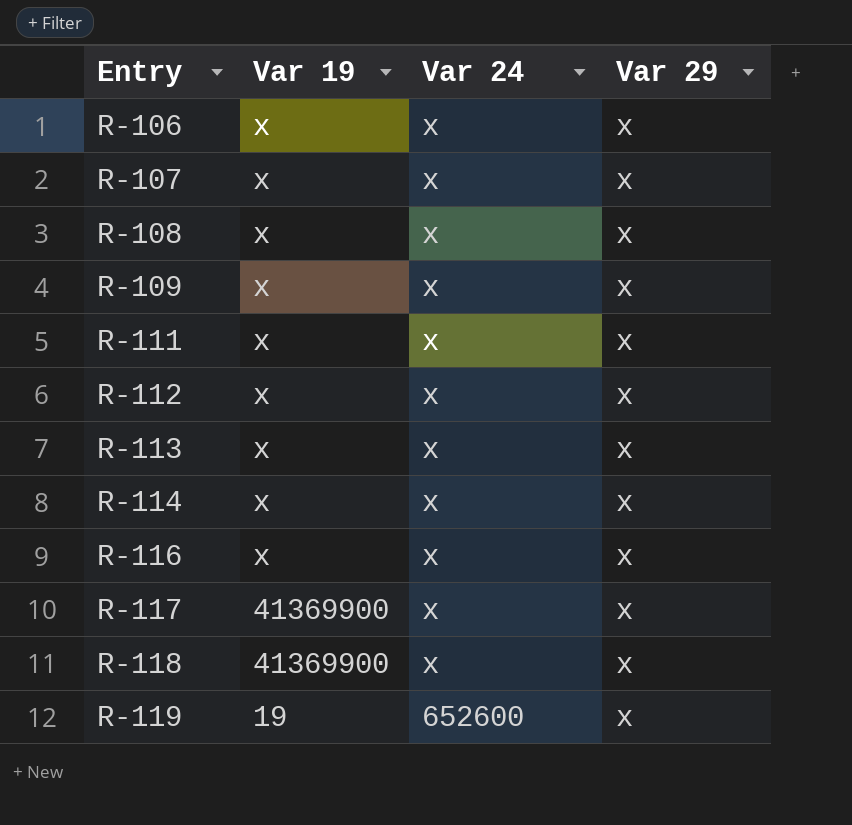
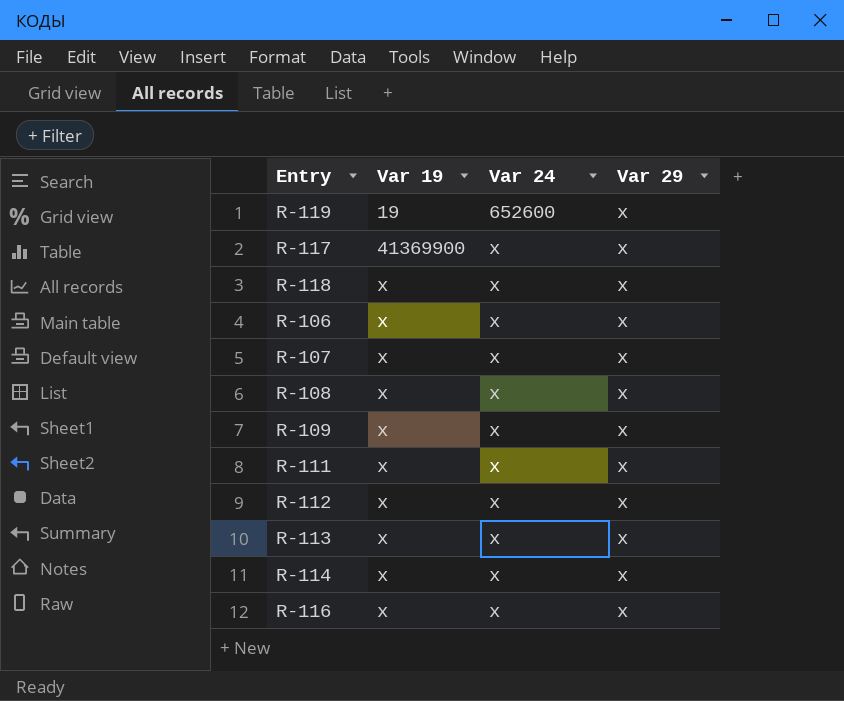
row order: Entry ascending -> Var 19 ascending
R-118 | Var 19: 41369900 -> х

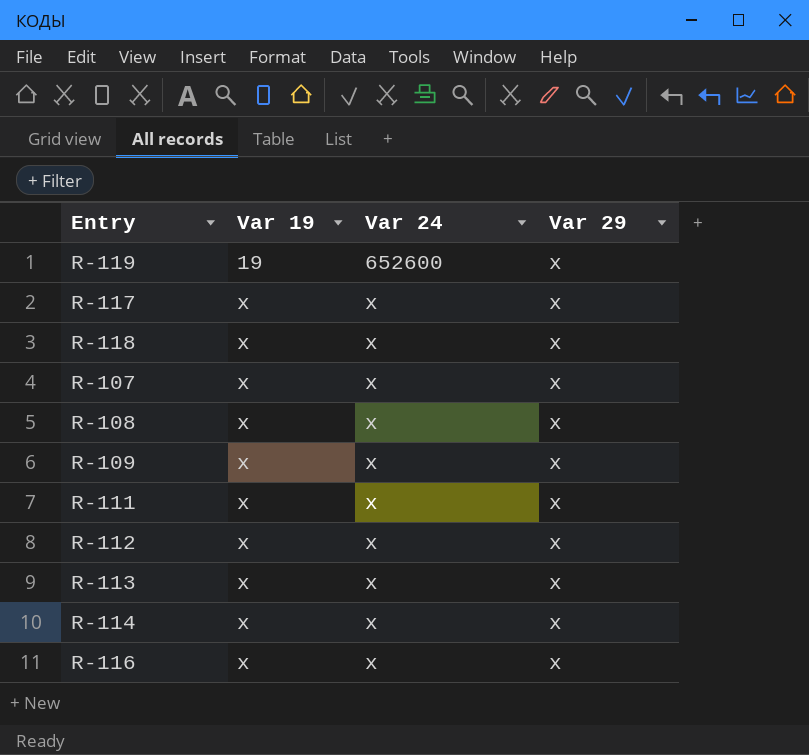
row R-106: х | х | х -> none
R-117 | Var 19: 41369900 -> х

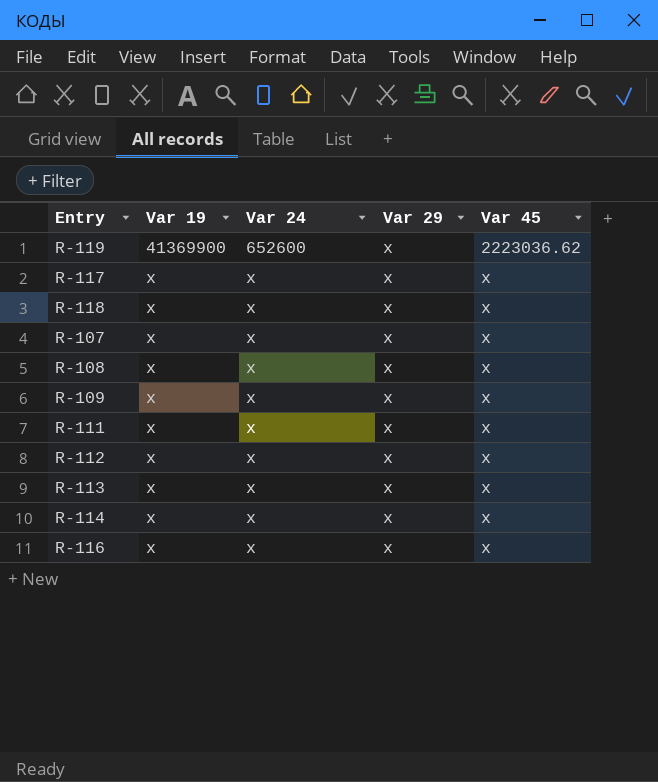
column Var 45 | position: none -> 5
R-119 | Var 19: 19 -> 41369900

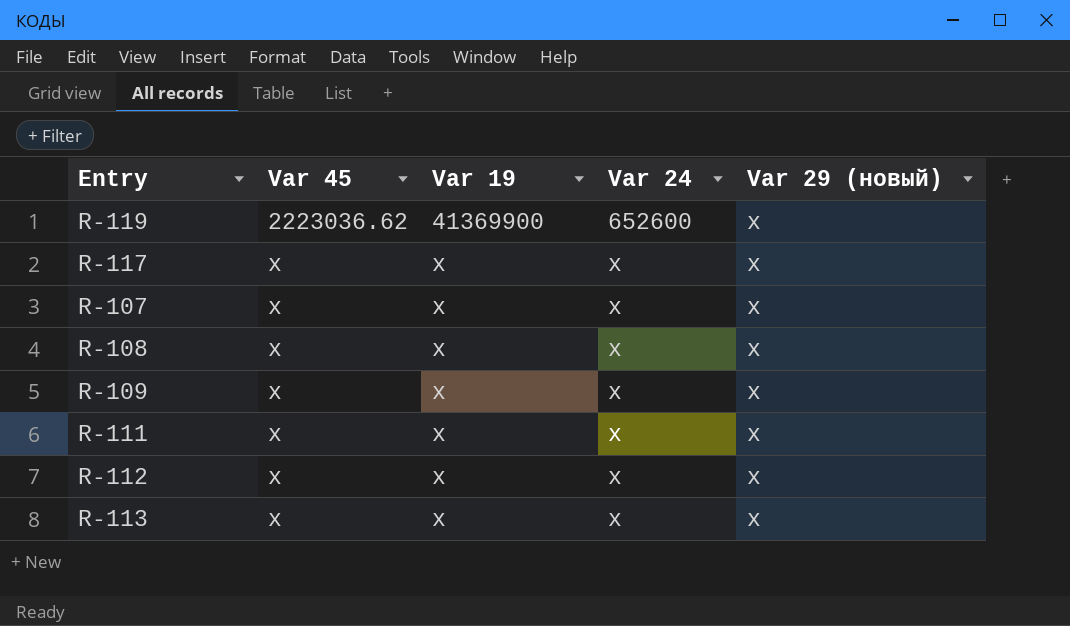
column Var 45 | position: 5 -> 2
column name: Var 29 -> Var 29 (новый)
row R-118: х | х | х | х -> none
row R-114: х | х | х | х -> none
row R-116: х | х | х | х -> none

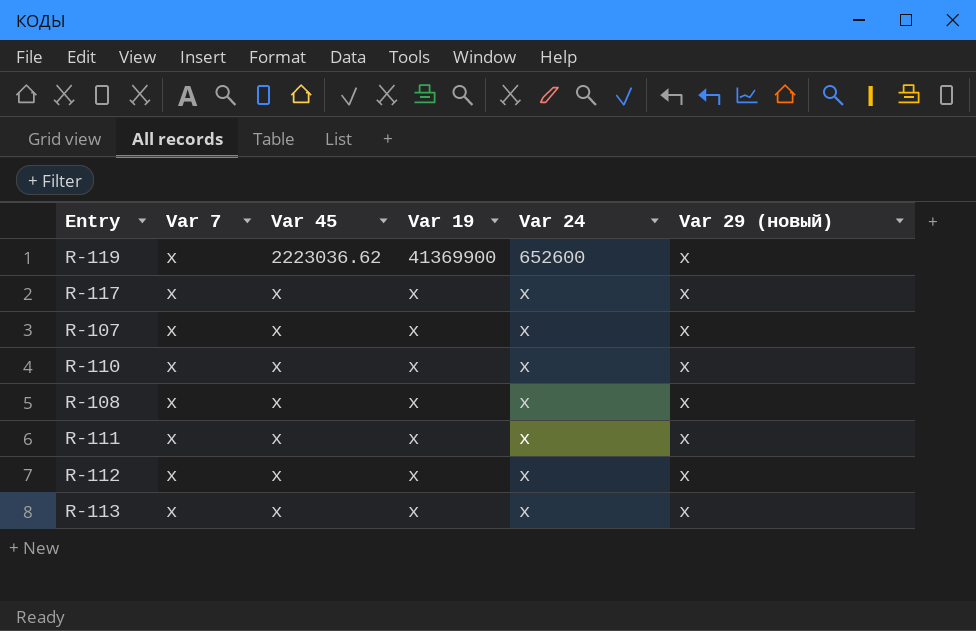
column Var 7 | position: none -> 2
row R-109: х | х | х | х -> none
row R-110: none -> х | х | х | х | х

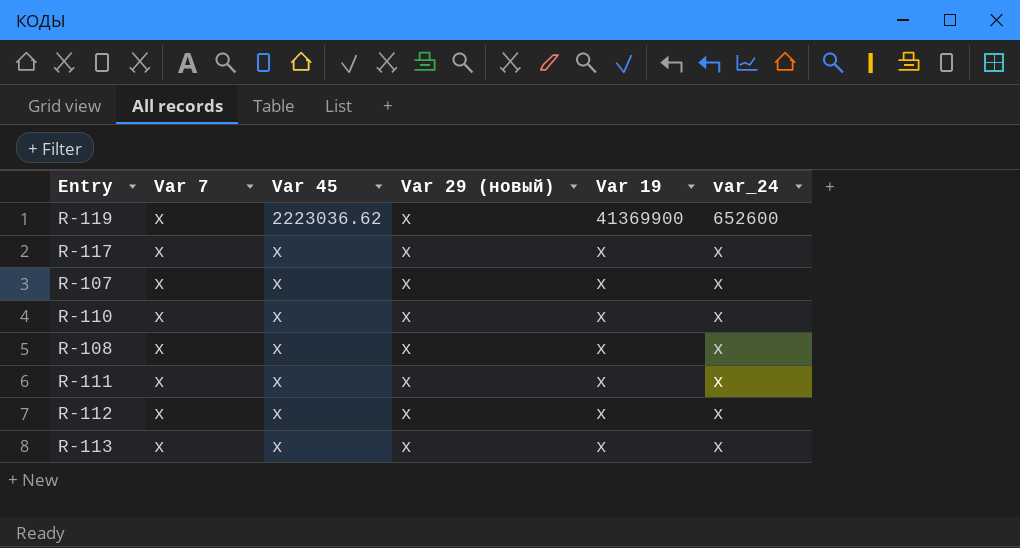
column Var 29 (новый) | position: 6 -> 4
column name: Var 24 -> var_24

